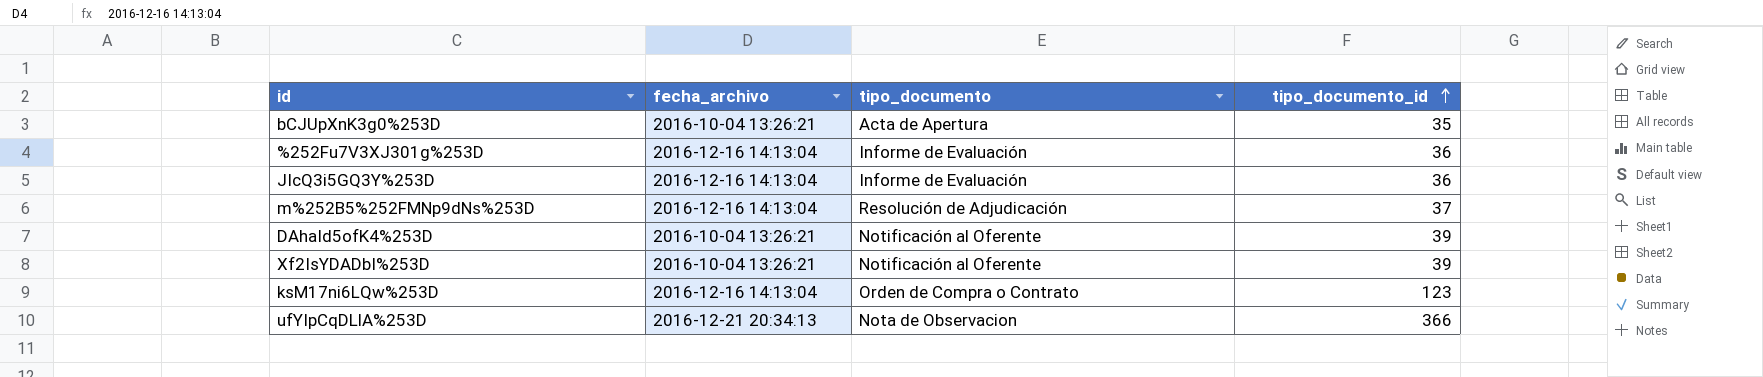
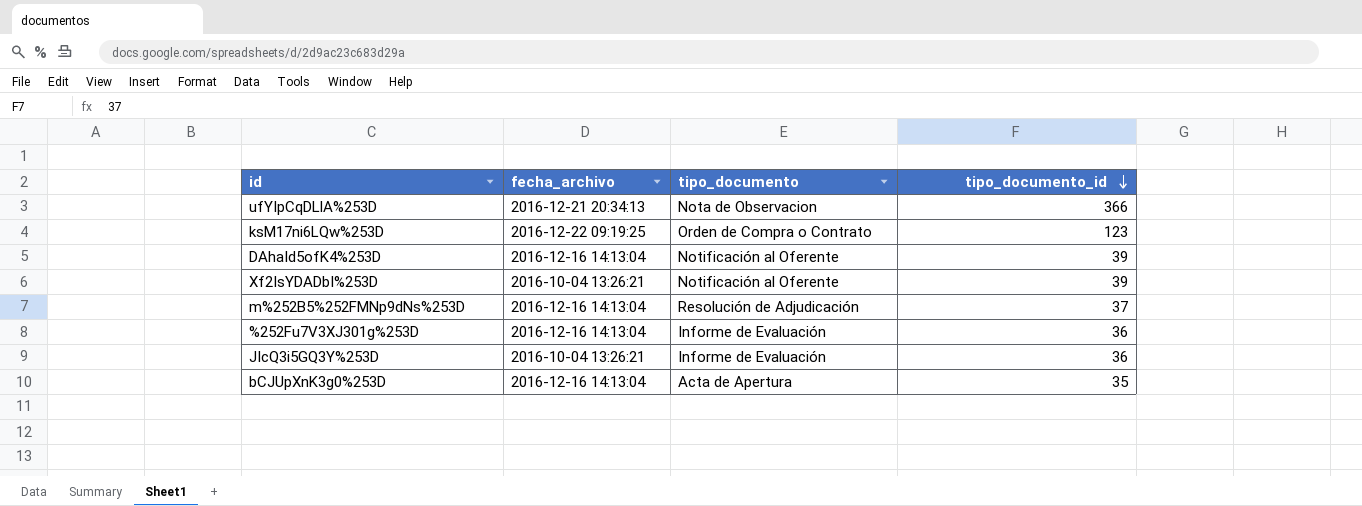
row order: tipo_documento_id ascending -> tipo_documento_id descending
ksM17ni6LQw%253D | fecha_archivo: 2016-12-16 14:13:04 -> 2016-12-22 09:19:25
DAhaId5ofK4%253D | fecha_archivo: 2016-10-04 13:26:21 -> 2016-12-16 14:13:04
JIcQ3i5GQ3Y%253D | fecha_archivo: 2016-12-16 14:13:04 -> 2016-10-04 13:26:21
bCJUpXnK3g0%253D | fecha_archivo: 2016-10-04 13:26:21 -> 2016-12-16 14:13:04

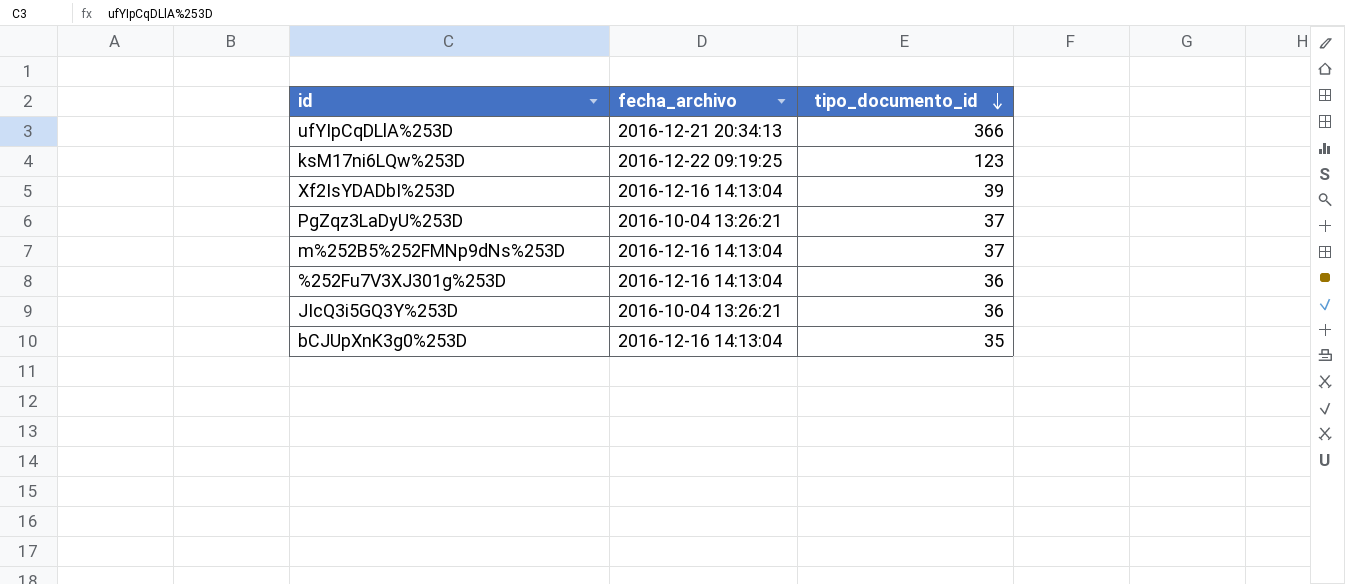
column tipo_documento | position: 3 -> none
row DAhaId5ofK4%253D: 2016-12-16 14:13:04 | Notificación al Oferente | 39 -> none
Xf2IsYDADbI%253D | fecha_archivo: 2016-10-04 13:26:21 -> 2016-12-16 14:13:04
row PgZqz3LaDyU%253D: none -> 2016-10-04 13:26:21 | 37

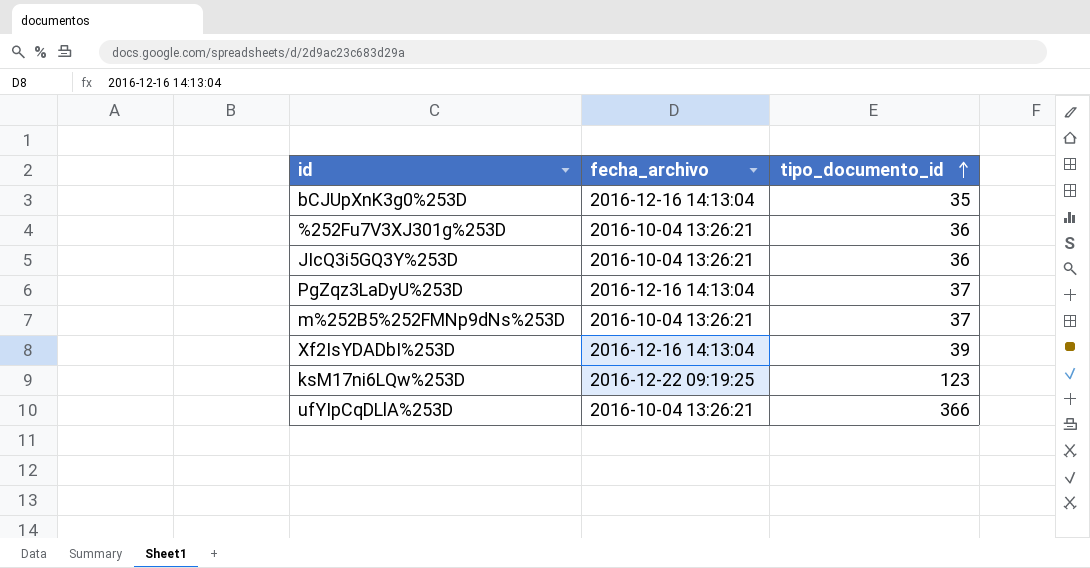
row order: tipo_documento_id descending -> tipo_documento_id ascending
%252Fu7V3XJ301g%253D | fecha_archivo: 2016-12-16 14:13:04 -> 2016-10-04 13:26:21
PgZqz3LaDyU%253D | fecha_archivo: 2016-10-04 13:26:21 -> 2016-12-16 14:13:04
m%252B5%252FMNp9dNs%253D | fecha_archivo: 2016-12-16 14:13:04 -> 2016-10-04 13:26:21
ufYIpCqDLlA%253D | fecha_archivo: 2016-12-21 20:34:13 -> 2016-10-04 13:26:21

